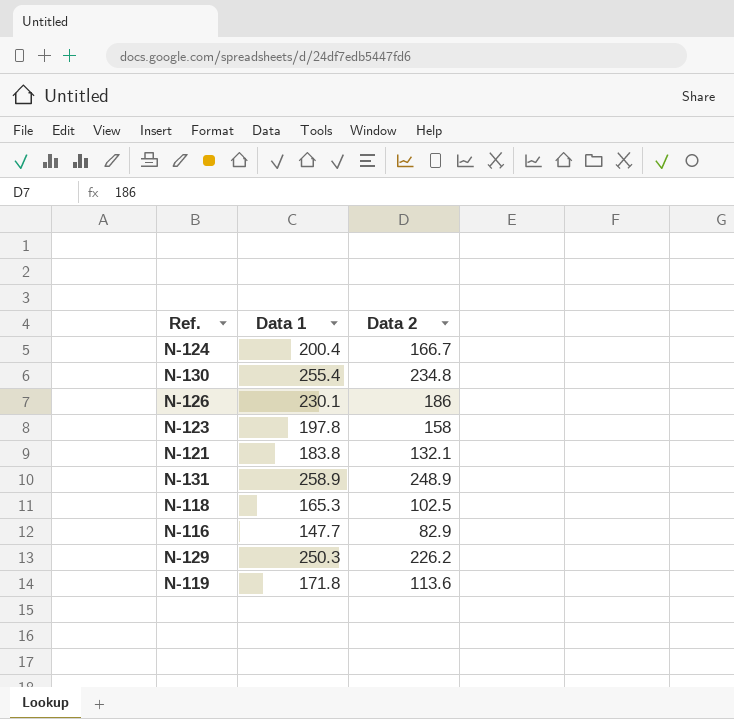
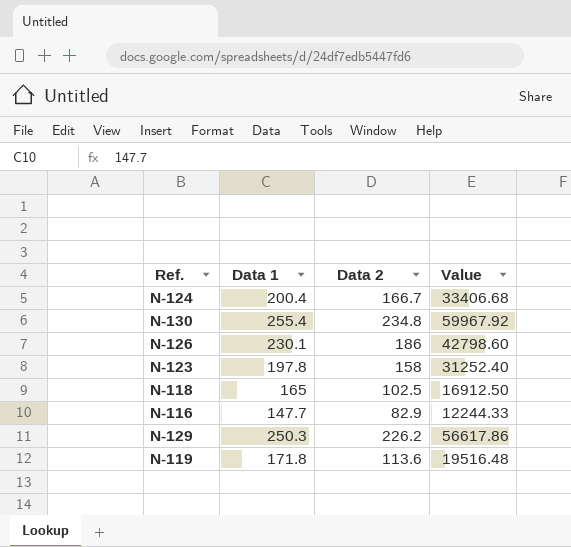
column Value | formula: none -> [Data 1] * [Data 2]
row N-121: 183.8 | 132.1 -> none
row N-131: 258.9 | 248.9 -> none
N-118 | Data 1: 165.3 -> 165

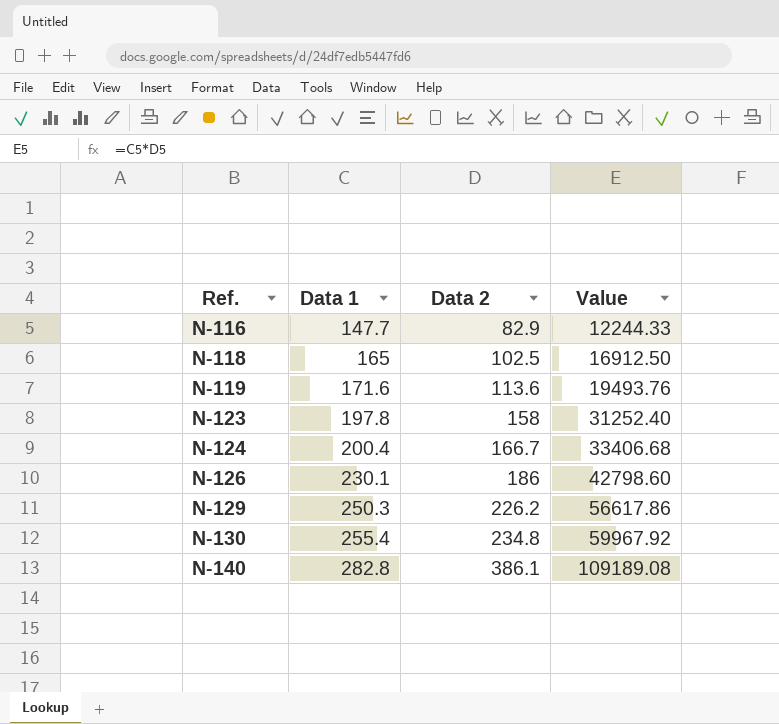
row order: none -> Ref. ascending
N-119 | Data 1: 171.8 -> 171.6
N-119 | Value: 19516.48 -> 19493.76
row N-140: none -> 282.8 | 386.1 | 109189.08

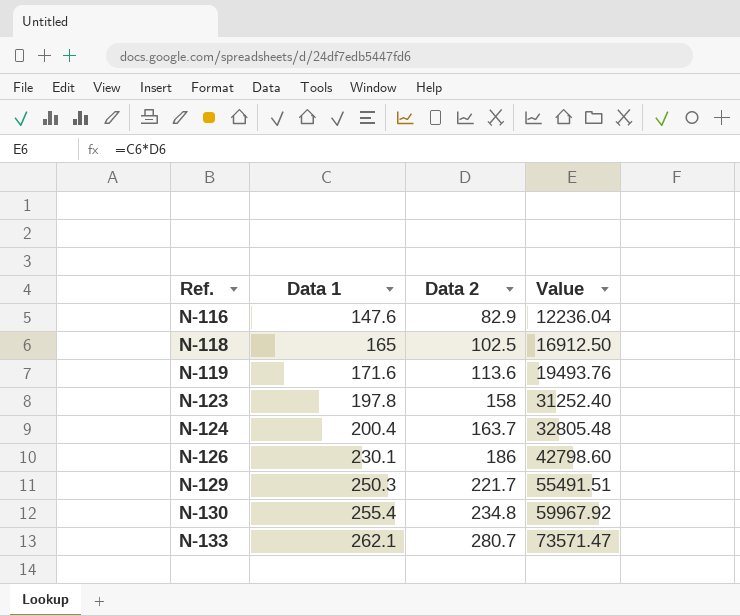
row N-140: 282.8 | 386.1 | 109189.08 -> none
N-116 | Data 1: 147.7 -> 147.6
N-116 | Value: 12244.33 -> 12236.04
N-124 | Data 2: 166.7 -> 163.7
N-124 | Value: 33406.68 -> 32805.48
N-129 | Data 2: 226.2 -> 221.7
N-129 | Value: 56617.86 -> 55491.51
row N-133: none -> 262.1 | 280.7 | 73571.47

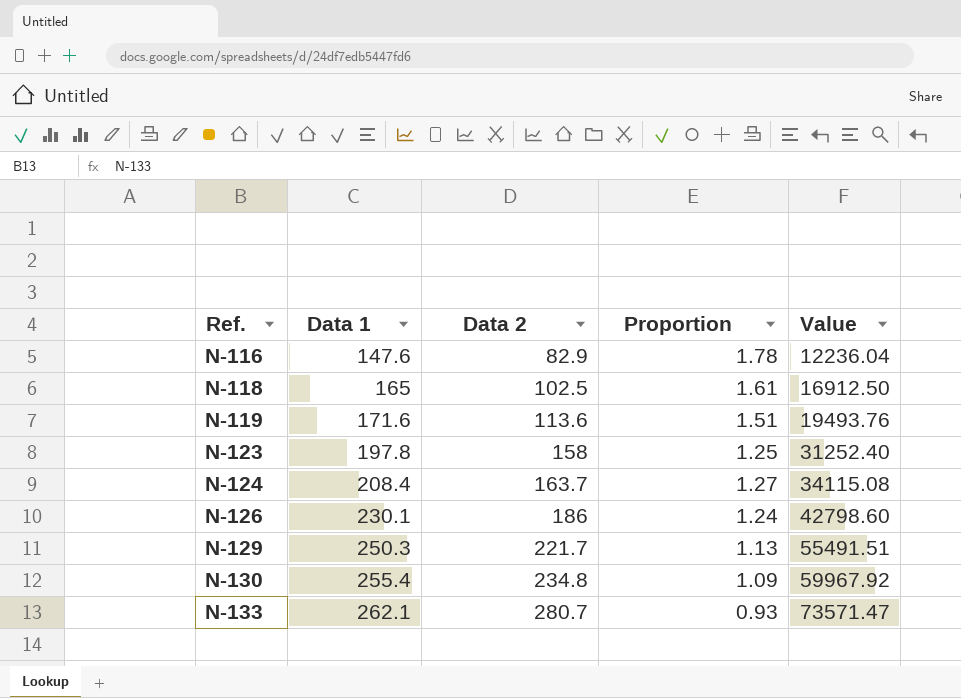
column Proportion | formula: none -> [Data 1] / [Data 2]
N-124 | Data 1: 200.4 -> 208.4
N-124 | Value: 32805.48 -> 34115.08

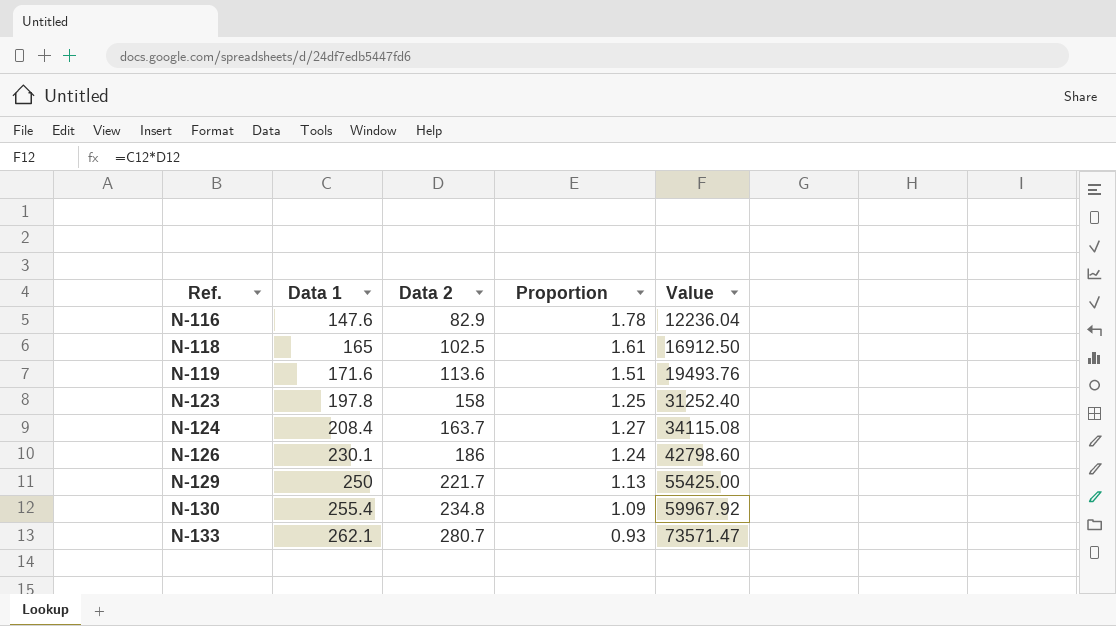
N-129 | Data 1: 250.3 -> 250
N-129 | Value: 55491.51 -> 55425.00

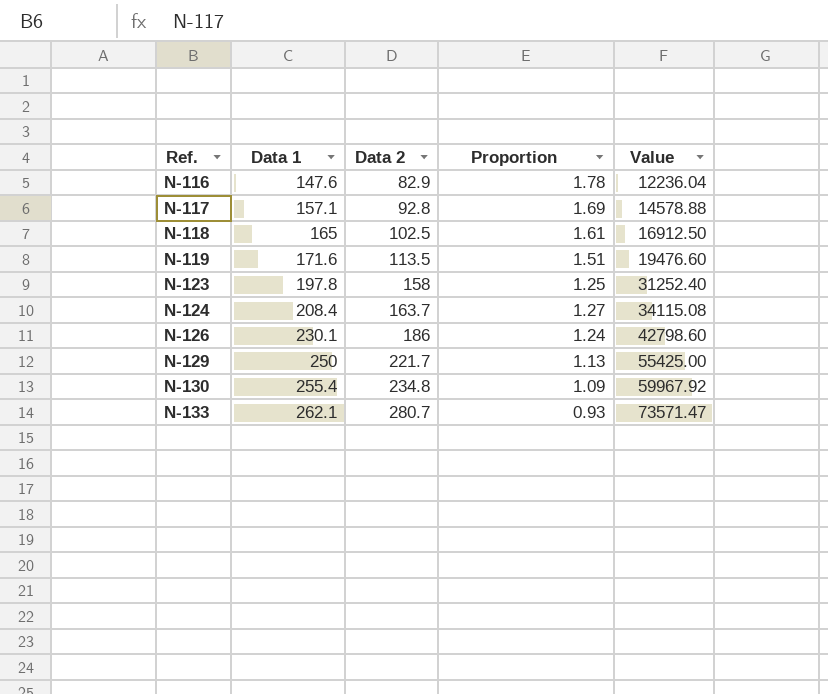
row N-117: none -> 157.1 | 92.8 | 1.69 | 14578.88
N-119 | Data 2: 113.6 -> 113.5
N-119 | Value: 19493.76 -> 19476.60

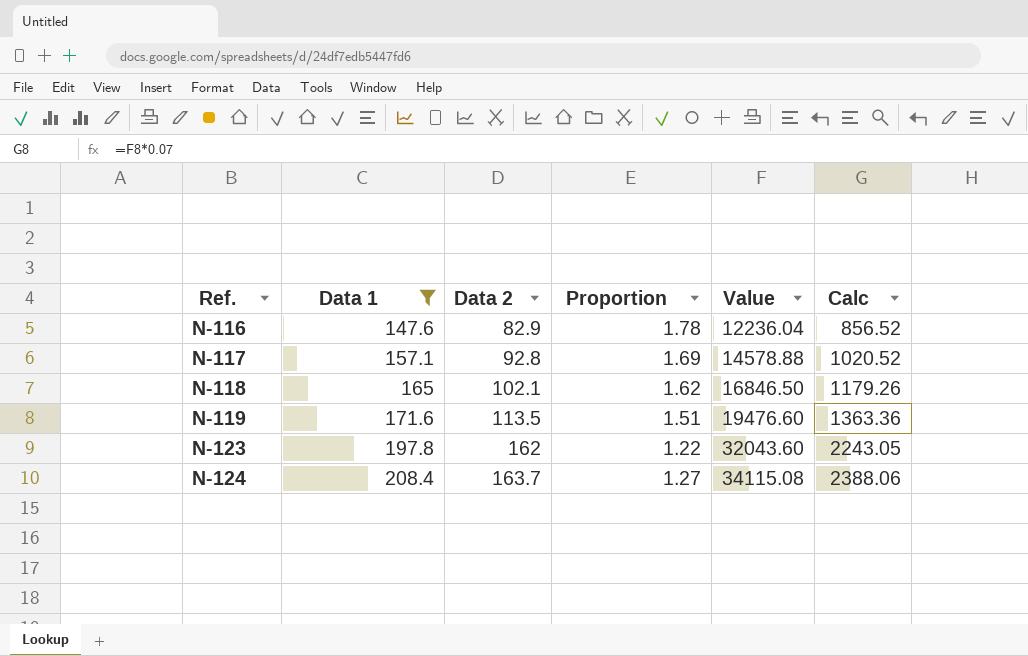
filter: none -> Data 1 <= 208.4
column Calc | formula: none -> [Value] * 0.07
N-118 | Data 2: 102.5 -> 102.1
N-118 | Proportion: 1.61 -> 1.62
N-118 | Value: 16912.50 -> 16846.50
N-123 | Data 2: 158 -> 162
N-123 | Proportion: 1.25 -> 1.22
N-123 | Value: 31252.40 -> 32043.60

